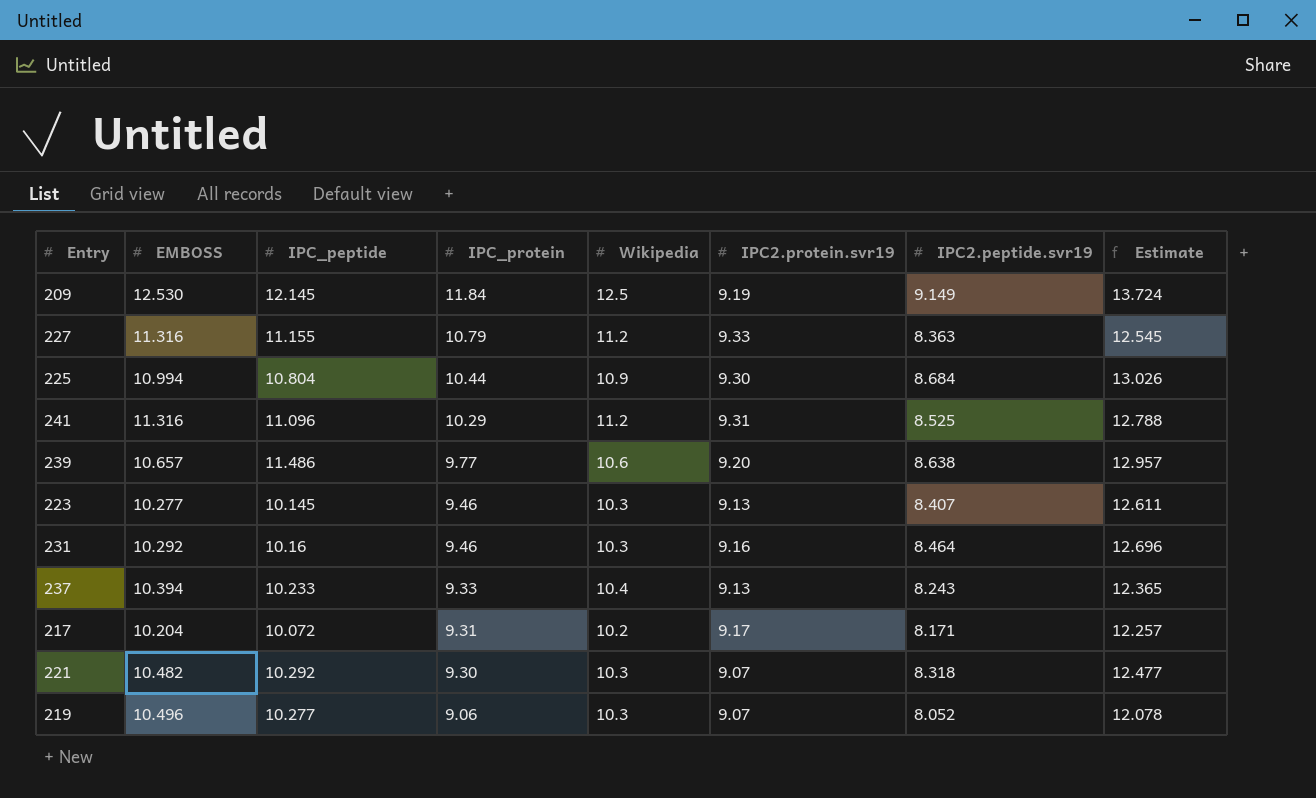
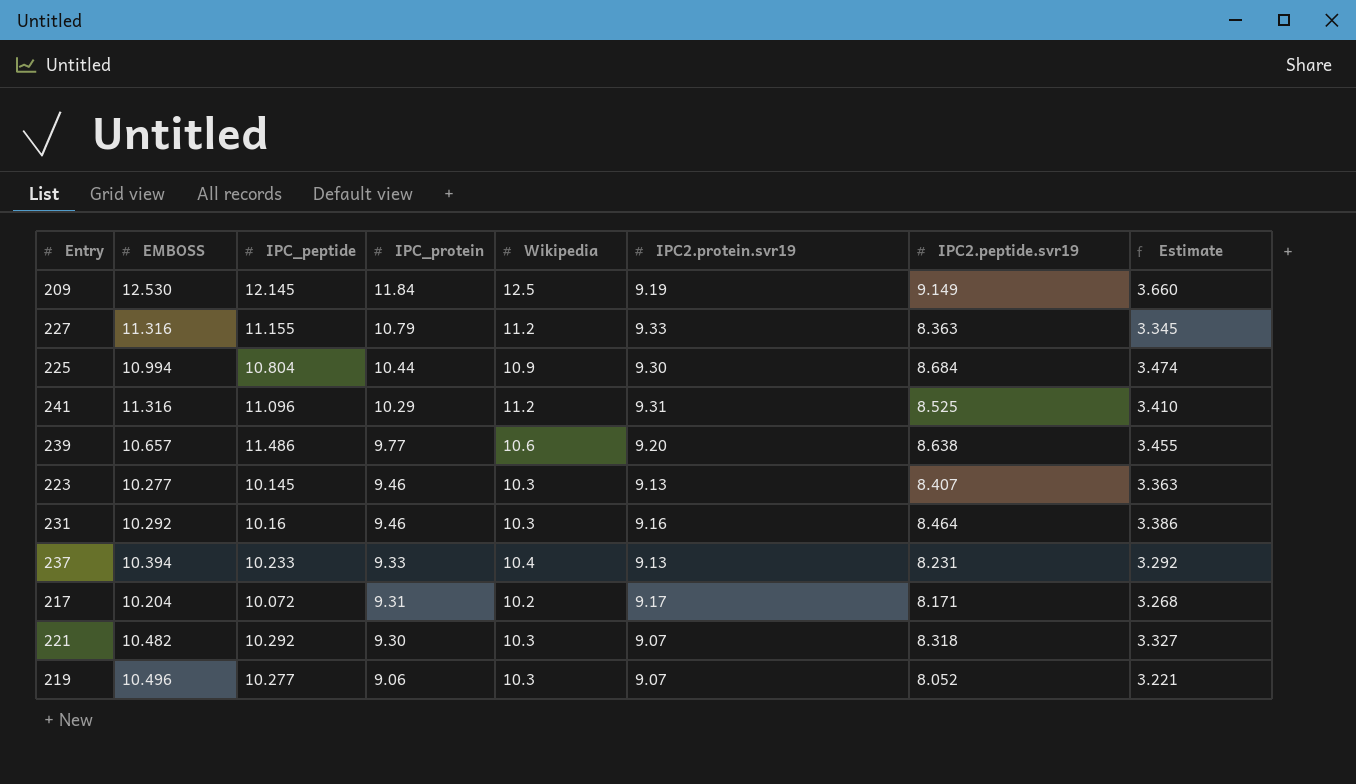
column Estimate | formula: [IPC2.peptide.svr19] * 1.5 -> [IPC2.peptide.svr19] * 0.4
237 | IPC2.peptide.svr19: 8.243 -> 8.231

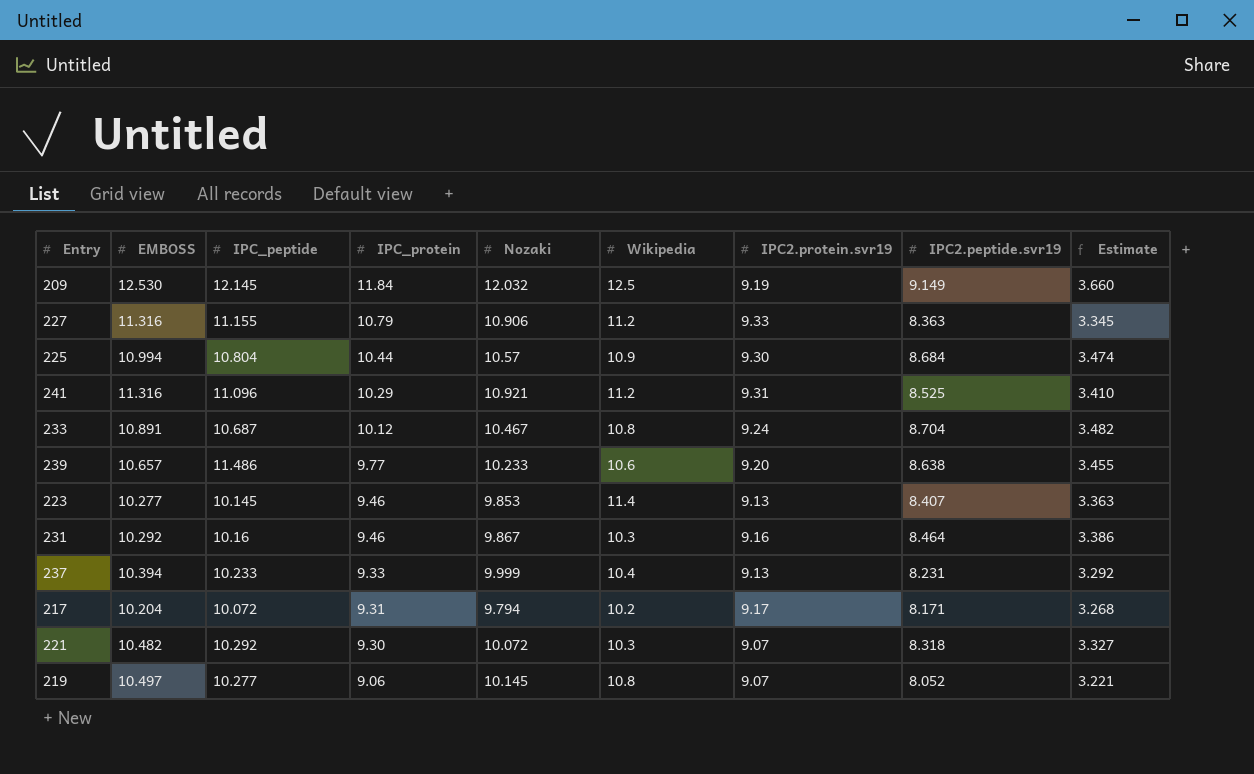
column Nozaki | position: none -> 5
row 233: none -> 10.891 | 10.687 | 10.12 | 10.467 | 10.8 | 9.24 | 8.704 | 3.482
223 | Wikipedia: 10.3 -> 11.4
219 | EMBOSS: 10.496 -> 10.497
219 | Wikipedia: 10.3 -> 10.8

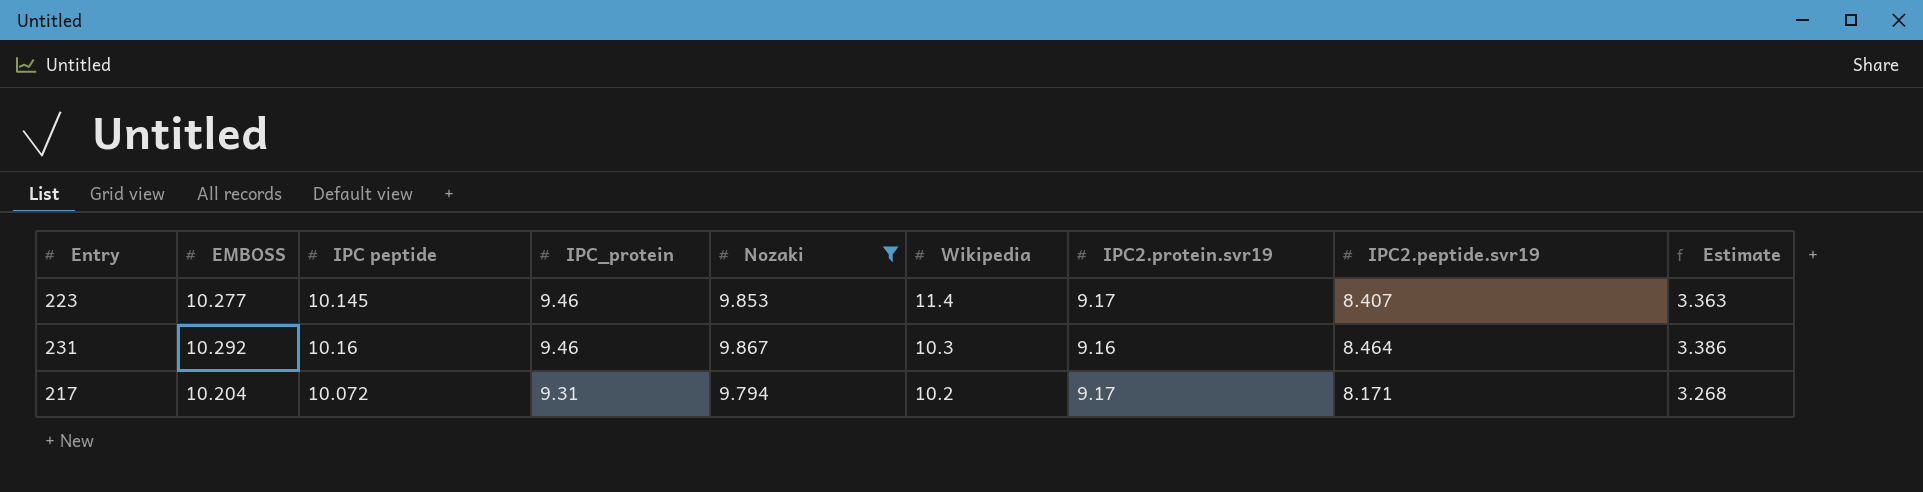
filter: none -> Nozaki <= 9.867
column name: IPC_peptide -> IPC peptide
223 | IPC2.protein.svr19: 9.13 -> 9.17

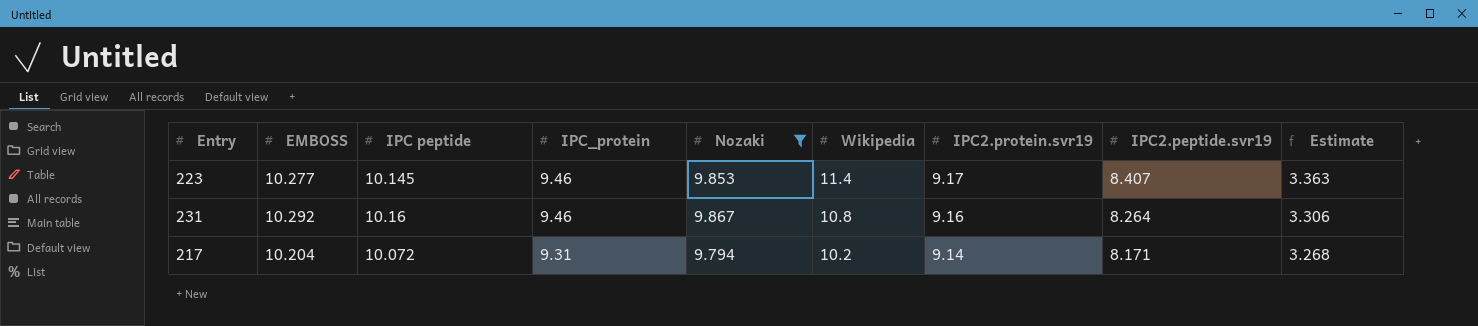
231 | Wikipedia: 10.3 -> 10.8
231 | IPC2.peptide.svr19: 8.464 -> 8.264
231 | Estimate: 3.386 -> 3.306
217 | IPC2.protein.svr19: 9.17 -> 9.14

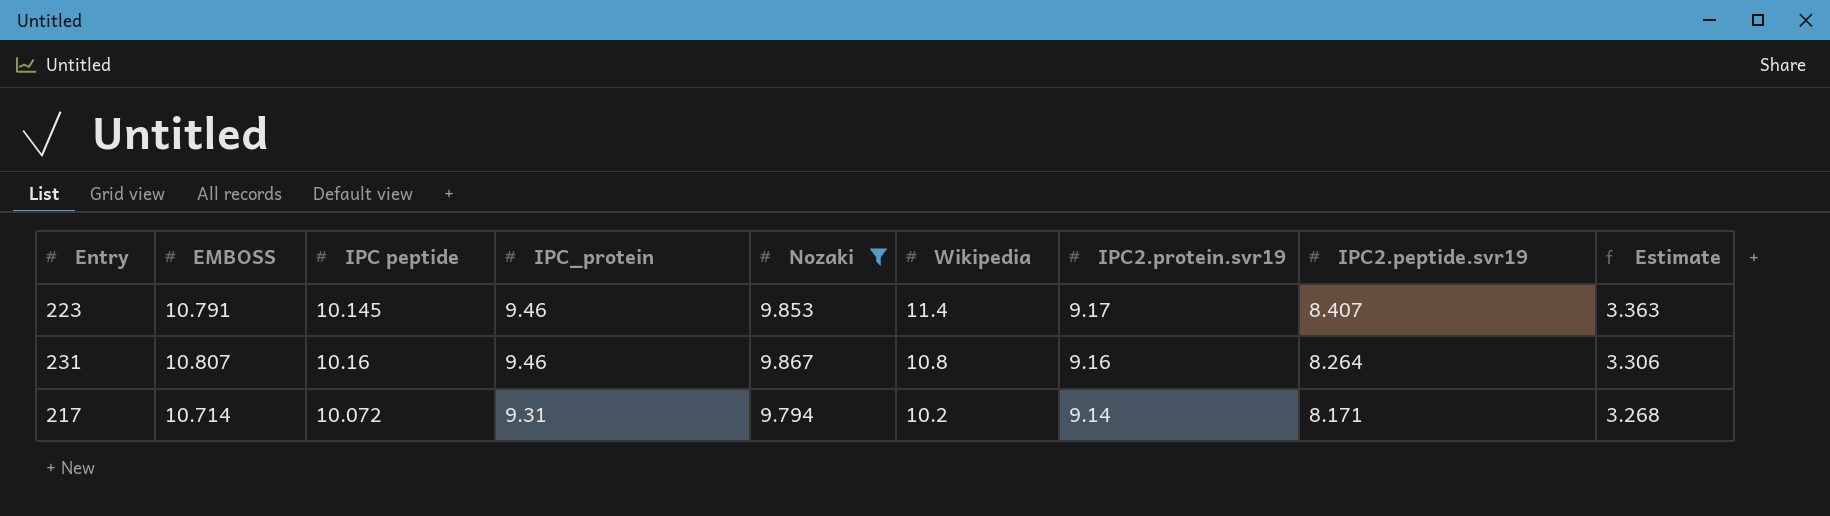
223 | EMBOSS: 10.277 -> 10.791
231 | EMBOSS: 10.292 -> 10.807
217 | EMBOSS: 10.204 -> 10.714

